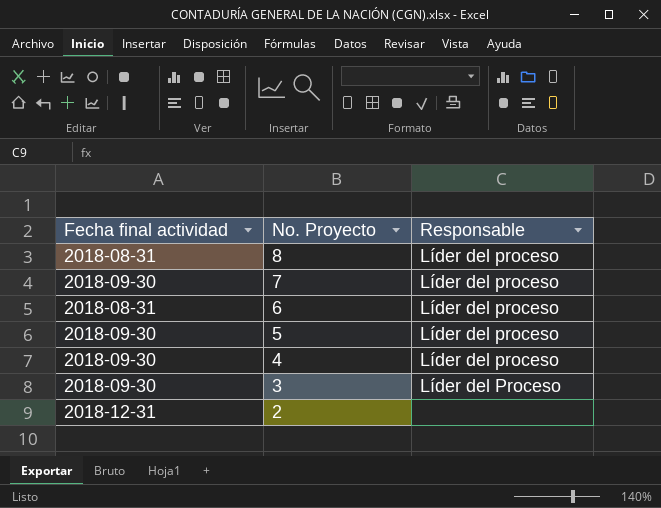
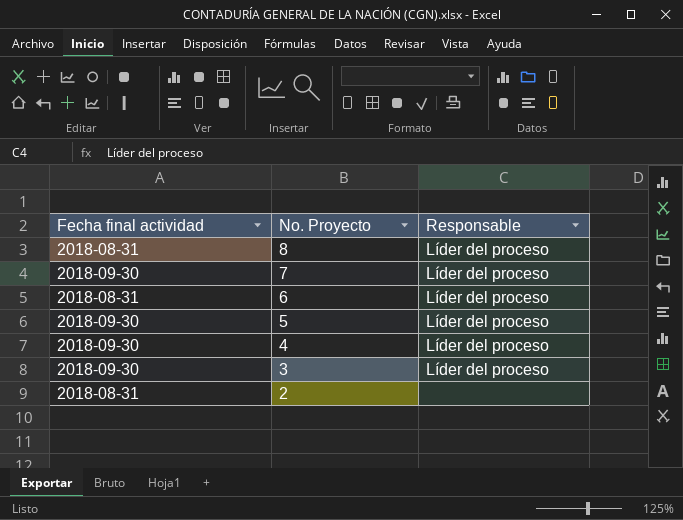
3 | Responsable: Líder del Proceso -> Líder del proceso
2 | Fecha final actividad: 2018-12-31 -> 2018-08-31

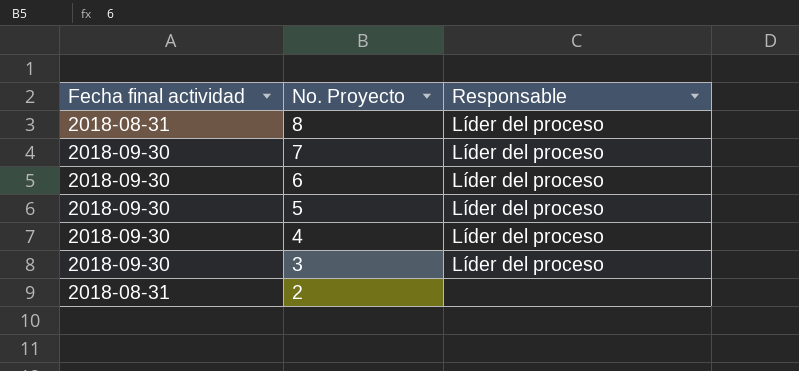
6 | Fecha final actividad: 2018-08-31 -> 2018-09-30

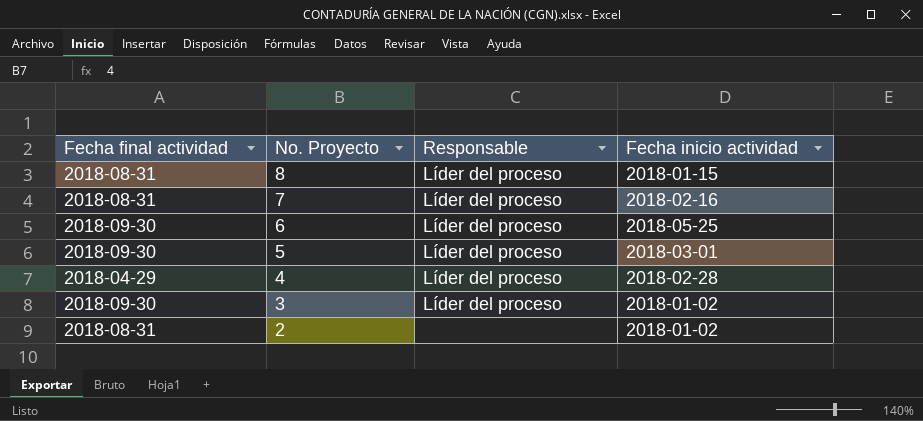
column Fecha inicio actividad | position: none -> 4
7 | Fecha final actividad: 2018-09-30 -> 2018-08-31
4 | Fecha final actividad: 2018-09-30 -> 2018-04-29

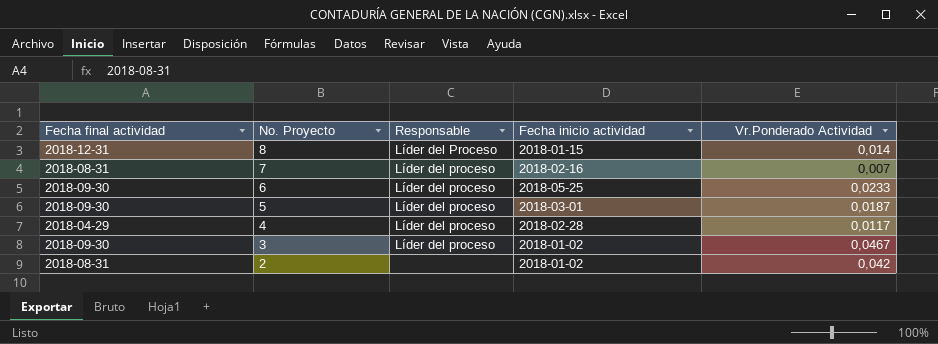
column Vr.Ponderado Actividad | position: none -> 5
8 | Fecha final actividad: 2018-08-31 -> 2018-12-31
8 | Responsable: Líder del proceso -> Líder del Proceso

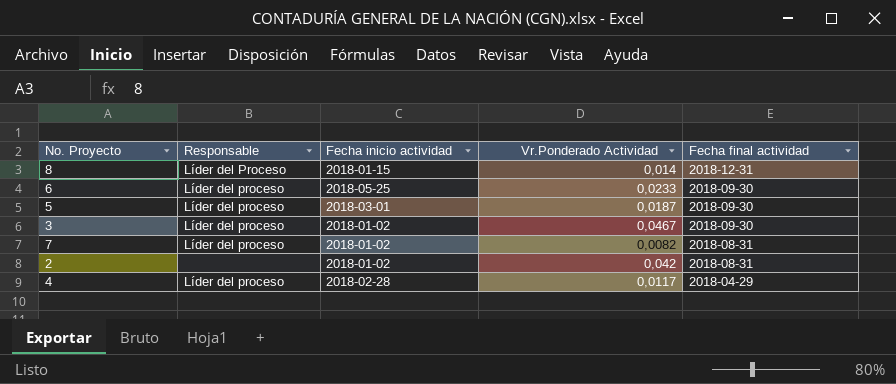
row order: No. Proyecto descending -> Fecha final actividad descending
column Fecha final actividad | position: 1 -> 5
7 | Fecha inicio actividad: 2018-02-16 -> 2018-01-02
7 | Vr.Ponderado Actividad: 0,007 -> 0,0082

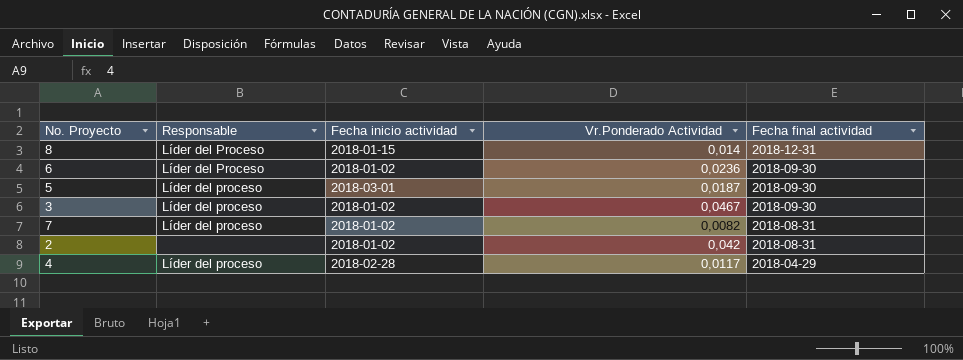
6 | Responsable: Líder del proceso -> Líder del Proceso
6 | Fecha inicio actividad: 2018-05-25 -> 2018-01-02
6 | Vr.Ponderado Actividad: 0,0233 -> 0,0236

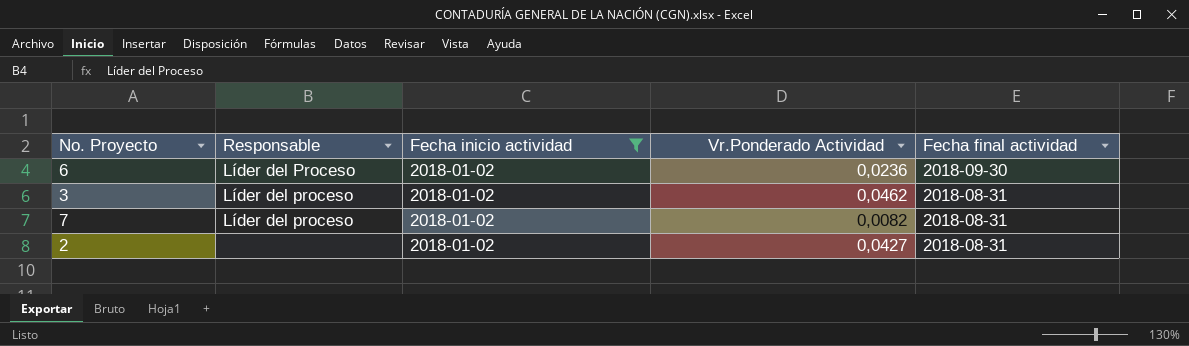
filter: none -> Fecha inicio actividad = 2018-01-02
3 | Vr.Ponderado Actividad: 0,0467 -> 0,0462
3 | Fecha final actividad: 2018-09-30 -> 2018-08-31
2 | Vr.Ponderado Actividad: 0,042 -> 0,0427

